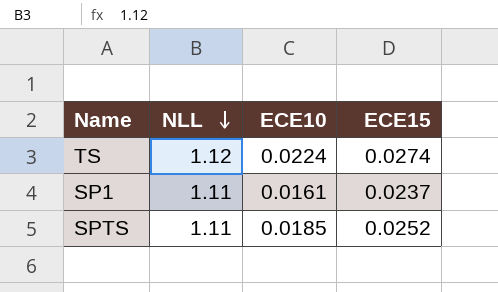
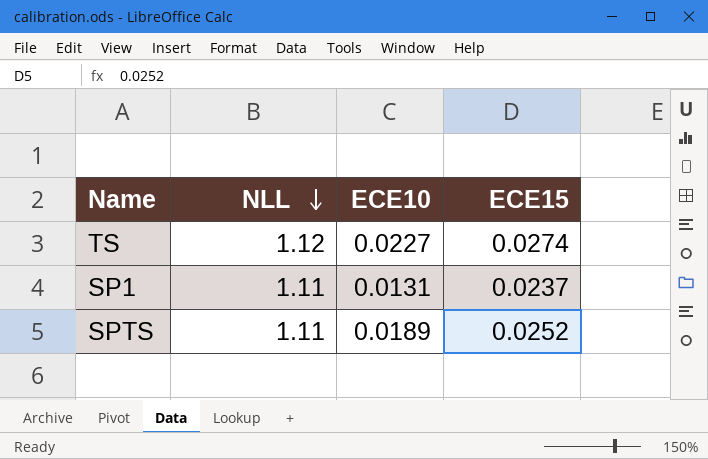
TS | ECE10: 0.0224 -> 0.0227
SP1 | ECE10: 0.0161 -> 0.0131
SPTS | ECE10: 0.0185 -> 0.0189

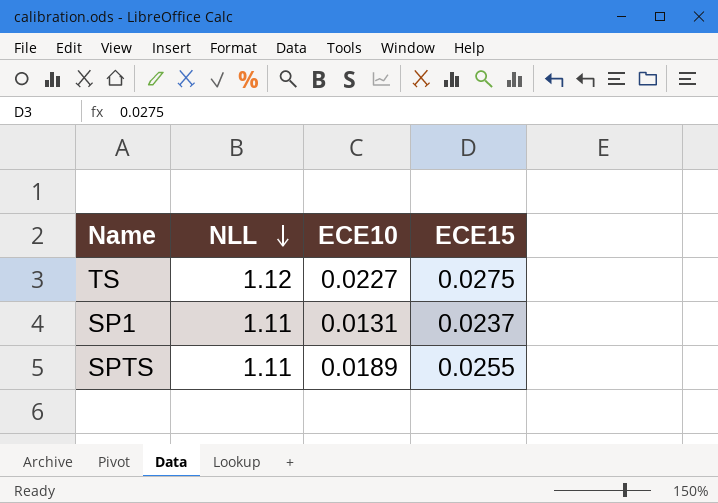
TS | ECE15: 0.0274 -> 0.0275
SPTS | ECE15: 0.0252 -> 0.0255

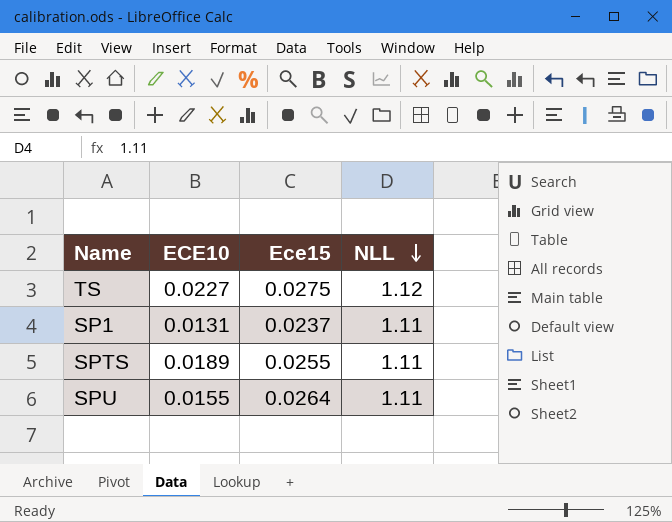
column name: ECE15 -> Ece15
column NLL | position: 2 -> 4
row SPU: none -> 0.0155 | 0.0264 | 1.11

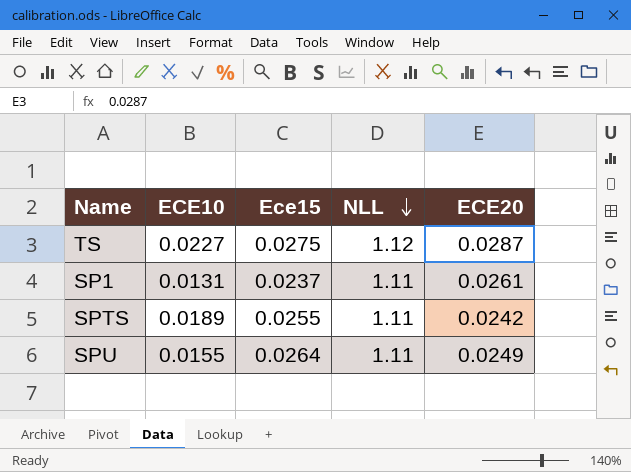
column ECE20 | position: none -> 5

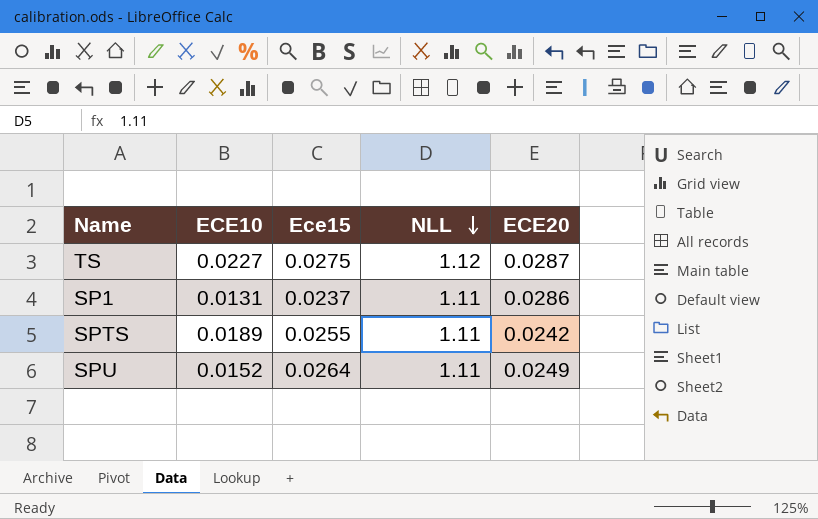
SP1 | ECE20: 0.0261 -> 0.0286
SPU | ECE10: 0.0155 -> 0.0152

